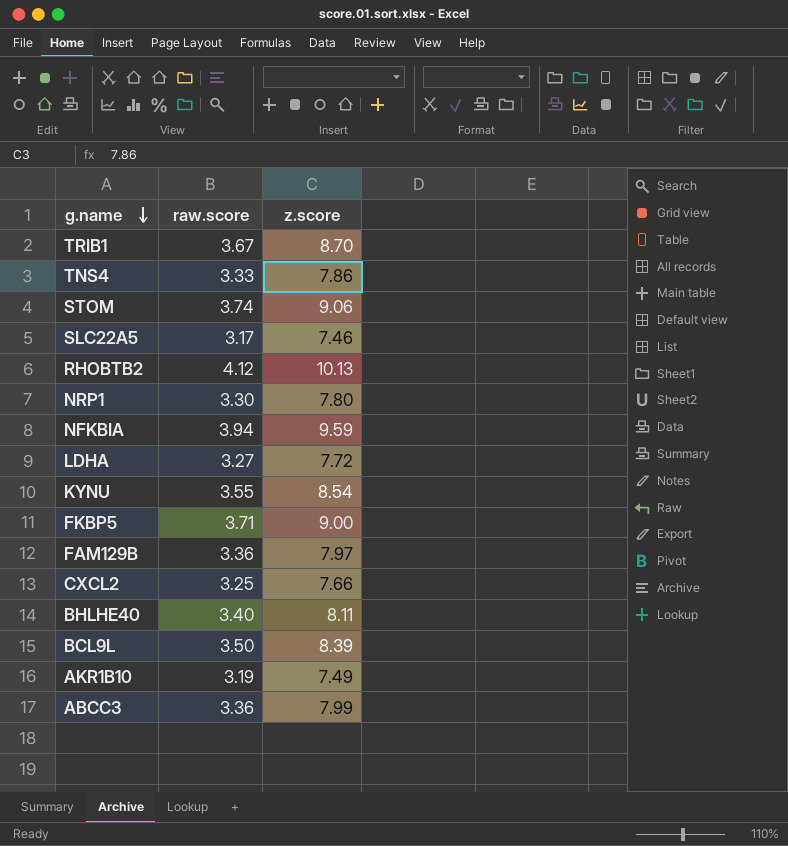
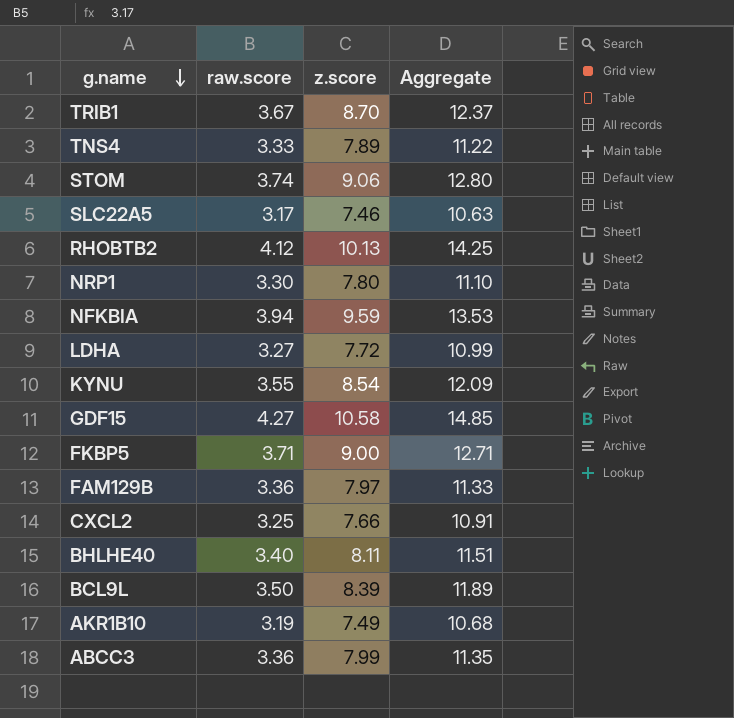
column Aggregate | formula: none -> [raw.score] + [z.score]
TNS4 | z.score: 7.86 -> 7.89
row GDF15: none -> 4.27 | 10.58 | 14.85

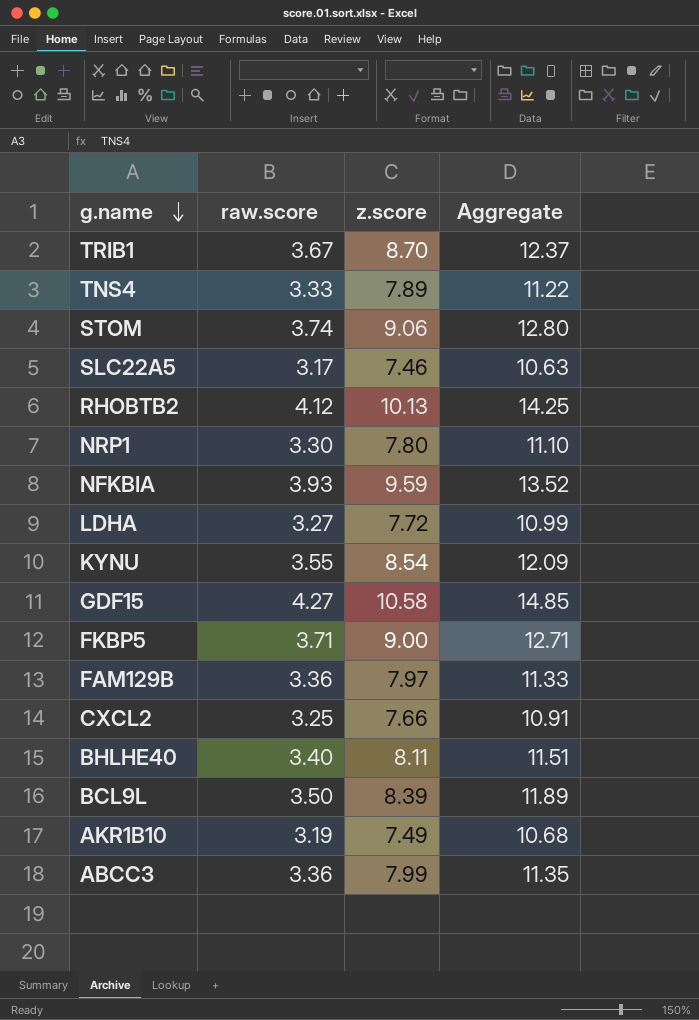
NFKBIA | raw.score: 3.94 -> 3.93
NFKBIA | Aggregate: 13.53 -> 13.52

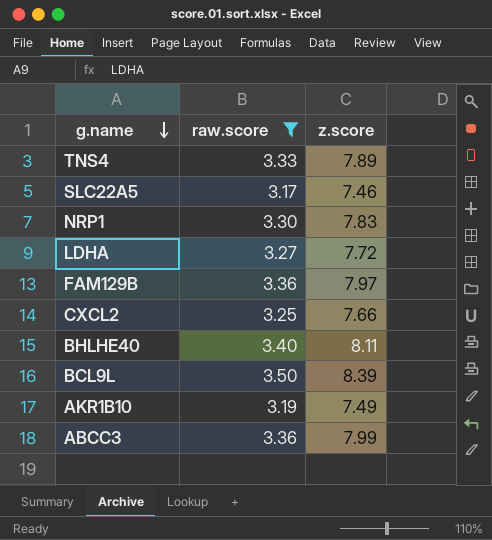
filter: none -> raw.score <= 3.50
column Aggregate | formula: [raw.score] + [z.score] -> none
NRP1 | z.score: 7.80 -> 7.83

